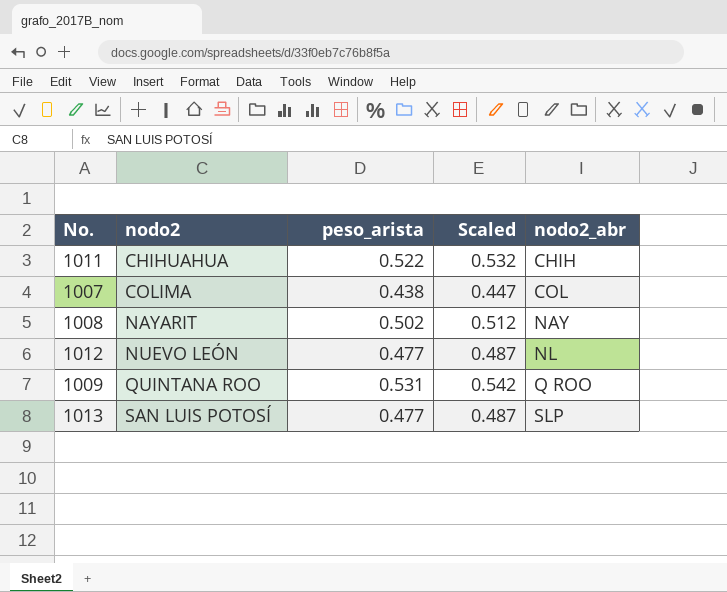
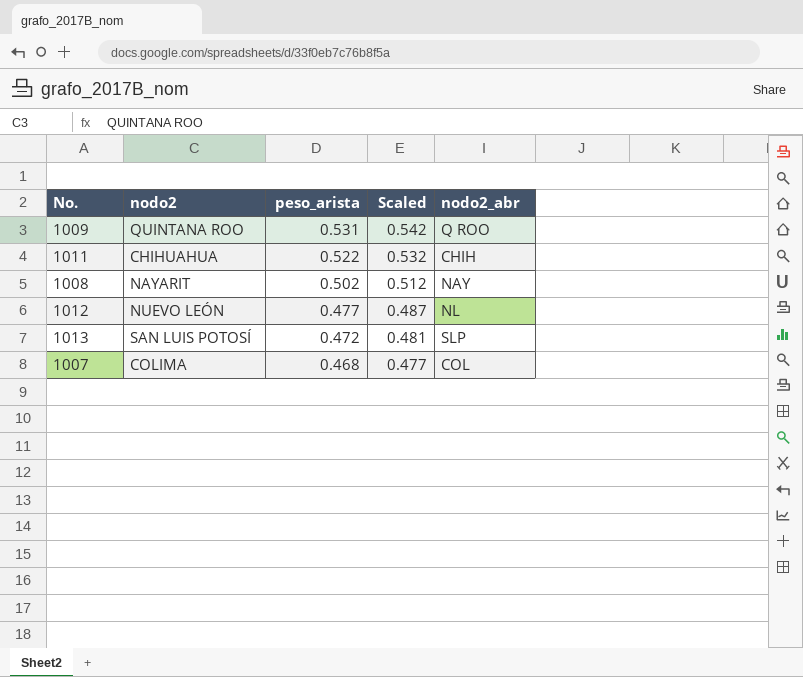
row order: nodo2 ascending -> peso_arista descending
1013 | peso_arista: 0.477 -> 0.472
1013 | Scaled: 0.487 -> 0.481
1007 | peso_arista: 0.438 -> 0.468
1007 | Scaled: 0.447 -> 0.477

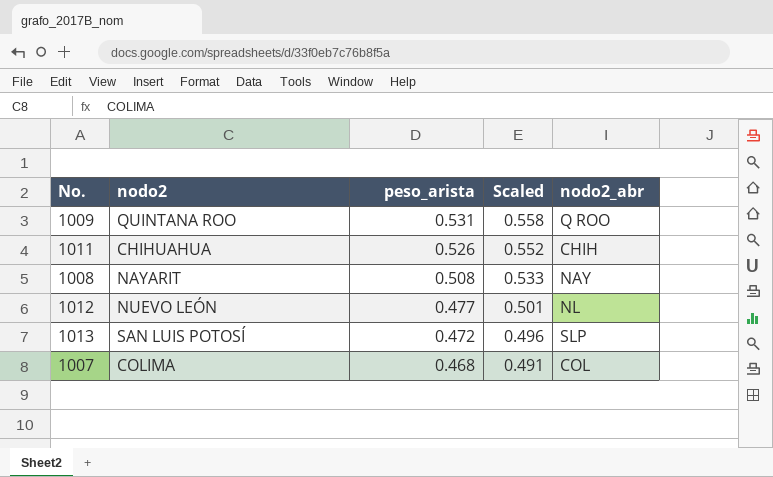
column Scaled | formula: [peso_arista] * 1.02 -> [peso_arista] * 1.05
1011 | peso_arista: 0.522 -> 0.526
1008 | peso_arista: 0.502 -> 0.508

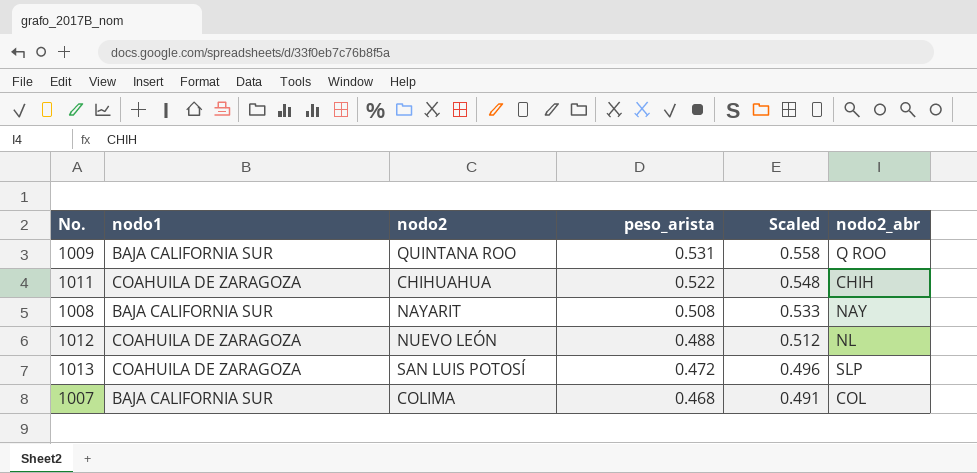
column nodo1 | position: none -> 2
1011 | peso_arista: 0.526 -> 0.522
1011 | Scaled: 0.552 -> 0.548
1012 | peso_arista: 0.477 -> 0.488
1012 | Scaled: 0.501 -> 0.512

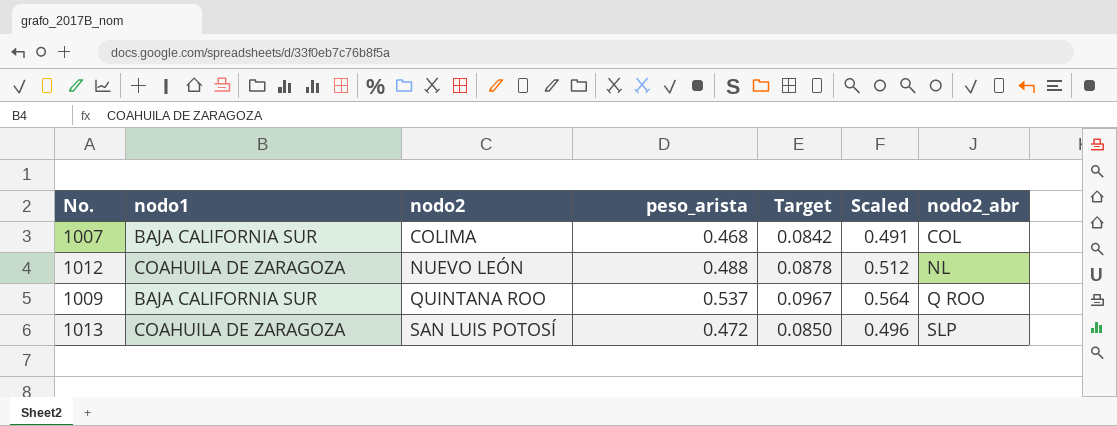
row order: peso_arista descending -> nodo2 ascending
column Target | formula: none -> [peso_arista] * 0.18
row 1011: COAHUILA DE ZARAGOZA | CHIHUAHUA | 0.522 | 0.548 | CHIH -> none
row 1008: BAJA CALIFORNIA SUR | NAYARIT | 0.508 | 0.533 | NAY -> none
1009 | peso_arista: 0.531 -> 0.537
1009 | Scaled: 0.558 -> 0.564

